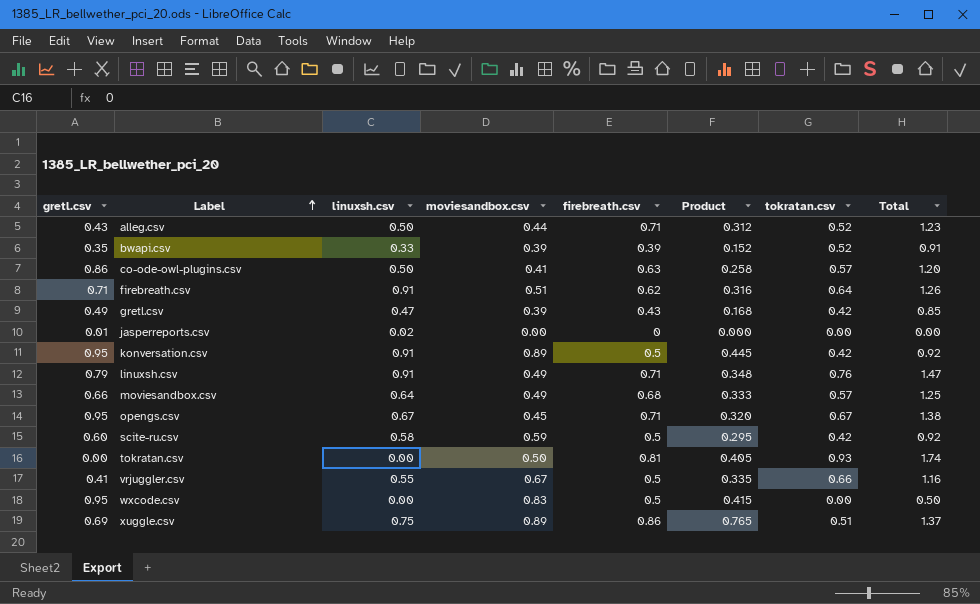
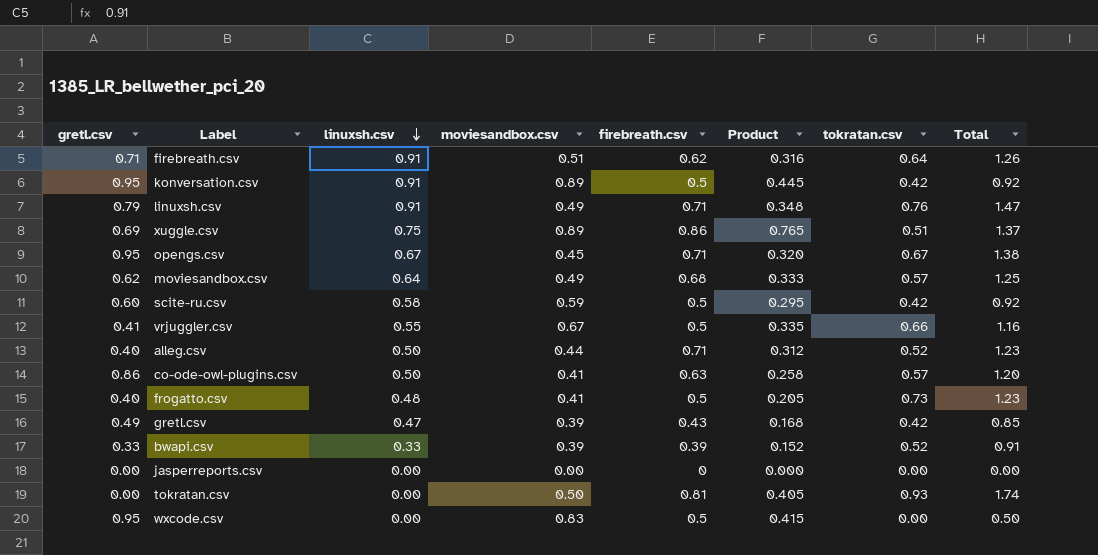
row order: Label ascending -> linuxsh.csv descending
moviesandbox.csv | gretl.csv: 0.66 -> 0.62
alleg.csv | gretl.csv: 0.43 -> 0.40
row frogatto.csv: none -> 0.40 | 0.48 | 0.41 | 0.5 | 0.205 | 0.73 | 1.23
bwapi.csv | gretl.csv: 0.35 -> 0.33
jasperreports.csv | gretl.csv: 0.01 -> 0.00
jasperreports.csv | linuxsh.csv: 0.02 -> 0.00

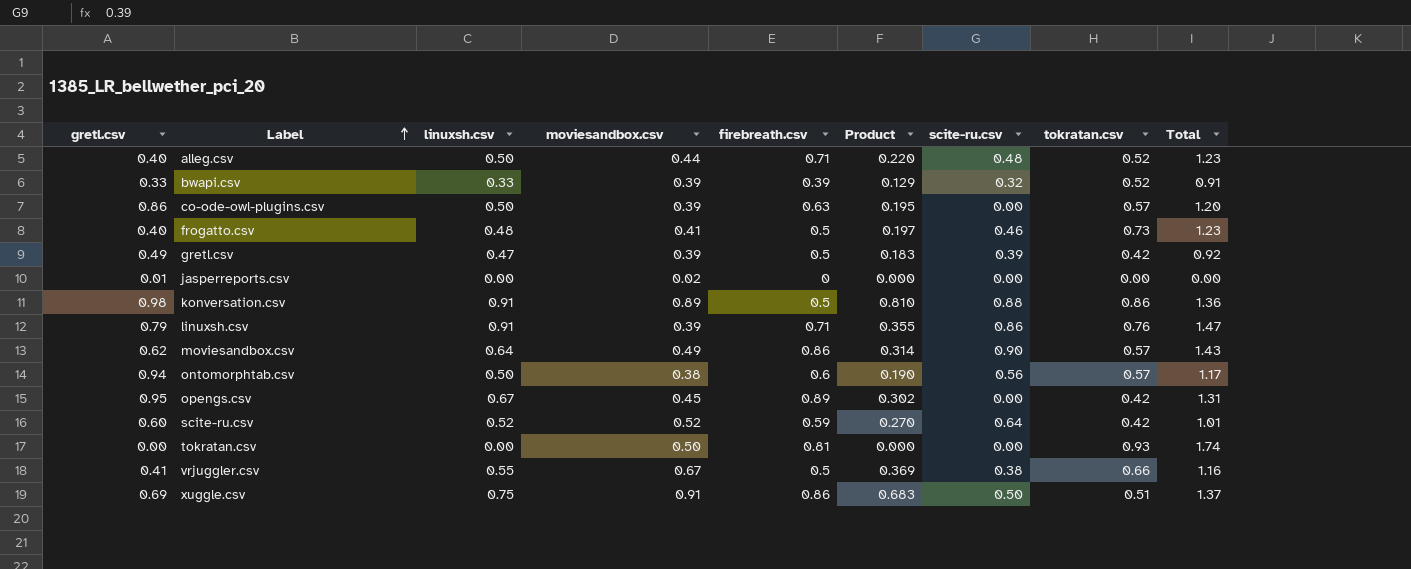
row order: linuxsh.csv descending -> Label ascending
column Product | formula: [moviesandbox.csv] * [firebreath.csv] -> [linuxsh.csv] * [moviesandbox.csv]
column scite-ru.csv | position: none -> 7
row firebreath.csv: 0.71 | 0.91 | 0.51 | 0.62 | 0.316 | 0.64 | 1.26 -> none
row wxcode.csv: 0.95 | 0.00 | 0.83 | 0.5 | 0.415 | 0.00 | 0.50 -> none
co-ode-owl-plugins.csv | moviesandbox.csv: 0.41 -> 0.39
gretl.csv | firebreath.csv: 0.43 -> 0.5
gretl.csv | Total: 0.85 -> 0.92
jasperreports.csv | gretl.csv: 0.00 -> 0.01
jasperreports.csv | moviesandbox.csv: 0.00 -> 0.02
konversation.csv | gretl.csv: 0.95 -> 0.98
konversation.csv | tokratan.csv: 0.42 -> 0.86
konversation.csv | Total: 0.92 -> 1.36
linuxsh.csv | moviesandbox.csv: 0.49 -> 0.39
moviesandbox.csv | firebreath.csv: 0.68 -> 0.86
moviesandbox.csv | Total: 1.25 -> 1.43
row ontomorphtab.csv: none -> 0.94 | 0.50 | 0.38 | 0.6 | 0.190 | 0.56 | 0.57 | 1.17
opengs.csv | firebreath.csv: 0.71 -> 0.89
opengs.csv | tokratan.csv: 0.67 -> 0.42
opengs.csv | Total: 1.38 -> 1.31
scite-ru.csv | linuxsh.csv: 0.58 -> 0.52
scite-ru.csv | moviesandbox.csv: 0.59 -> 0.52
scite-ru.csv | firebreath.csv: 0.5 -> 0.59
scite-ru.csv | Total: 0.92 -> 1.01
xuggle.csv | moviesandbox.csv: 0.89 -> 0.91

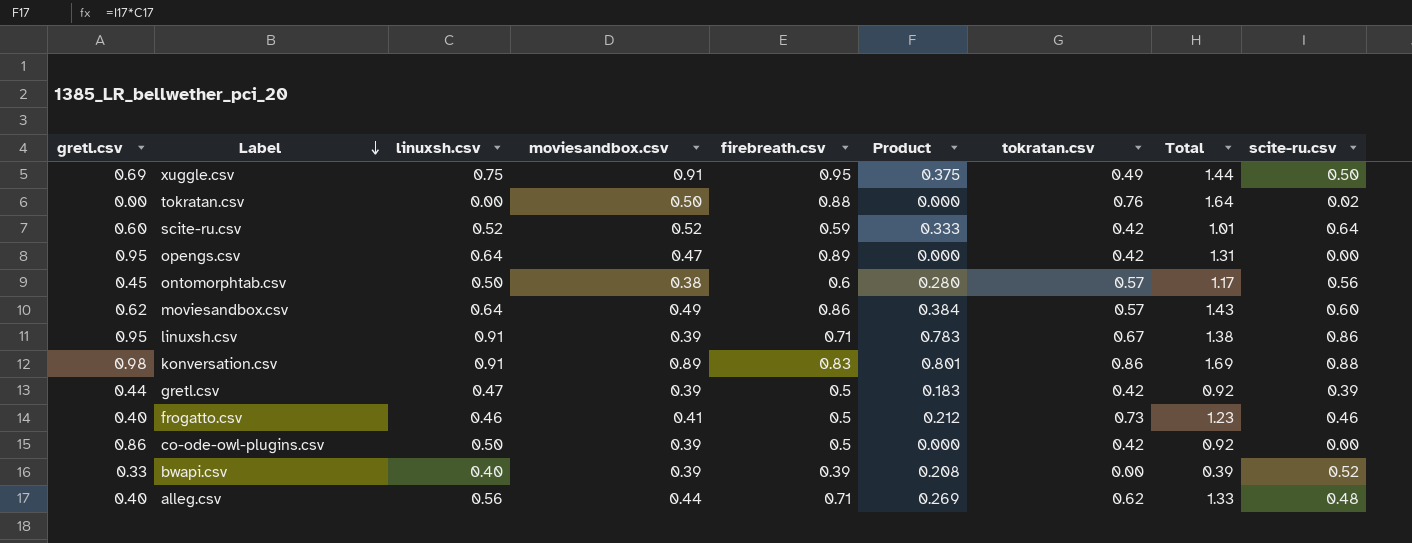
row order: Label ascending -> Label descending
column Product | formula: [linuxsh.csv] * [moviesandbox.csv] -> [linuxsh.csv] * [scite-ru.csv]
column scite-ru.csv | position: 7 -> 9
row jasperreports.csv: 0.01 | 0.00 | 0.02 | 0 | 0.000 | 0.00 | 0.00 | 0.00 -> none
row vrjuggler.csv: 0.41 | 0.55 | 0.67 | 0.5 | 0.369 | 0.38 | 0.66 | 1.16 -> none
xuggle.csv | firebreath.csv: 0.86 -> 0.95
xuggle.csv | tokratan.csv: 0.51 -> 0.49
xuggle.csv | Total: 1.37 -> 1.44
tokratan.csv | firebreath.csv: 0.81 -> 0.88
tokratan.csv | tokratan.csv: 0.93 -> 0.76
tokratan.csv | Total: 1.74 -> 1.64
tokratan.csv | scite-ru.csv: 0.00 -> 0.02
opengs.csv | linuxsh.csv: 0.67 -> 0.64
opengs.csv | moviesandbox.csv: 0.45 -> 0.47
ontomorphtab.csv | gretl.csv: 0.94 -> 0.45
moviesandbox.csv | scite-ru.csv: 0.90 -> 0.60
linuxsh.csv | gretl.csv: 0.79 -> 0.95
linuxsh.csv | tokratan.csv: 0.76 -> 0.67
linuxsh.csv | Total: 1.47 -> 1.38
konversation.csv | firebreath.csv: 0.5 -> 0.83
konversation.csv | Total: 1.36 -> 1.69
gretl.csv | gretl.csv: 0.49 -> 0.44
frogatto.csv | linuxsh.csv: 0.48 -> 0.46
co-ode-owl-plugins.csv | firebreath.csv: 0.63 -> 0.5
co-ode-owl-plugins.csv | tokratan.csv: 0.57 -> 0.42
co-ode-owl-plugins.csv | Total: 1.20 -> 0.92
bwapi.csv | linuxsh.csv: 0.33 -> 0.40
bwapi.csv | tokratan.csv: 0.52 -> 0.00
bwapi.csv | Total: 0.91 -> 0.39
bwapi.csv | scite-ru.csv: 0.32 -> 0.52
alleg.csv | linuxsh.csv: 0.50 -> 0.56
alleg.csv | tokratan.csv: 0.52 -> 0.62
alleg.csv | Total: 1.23 -> 1.33

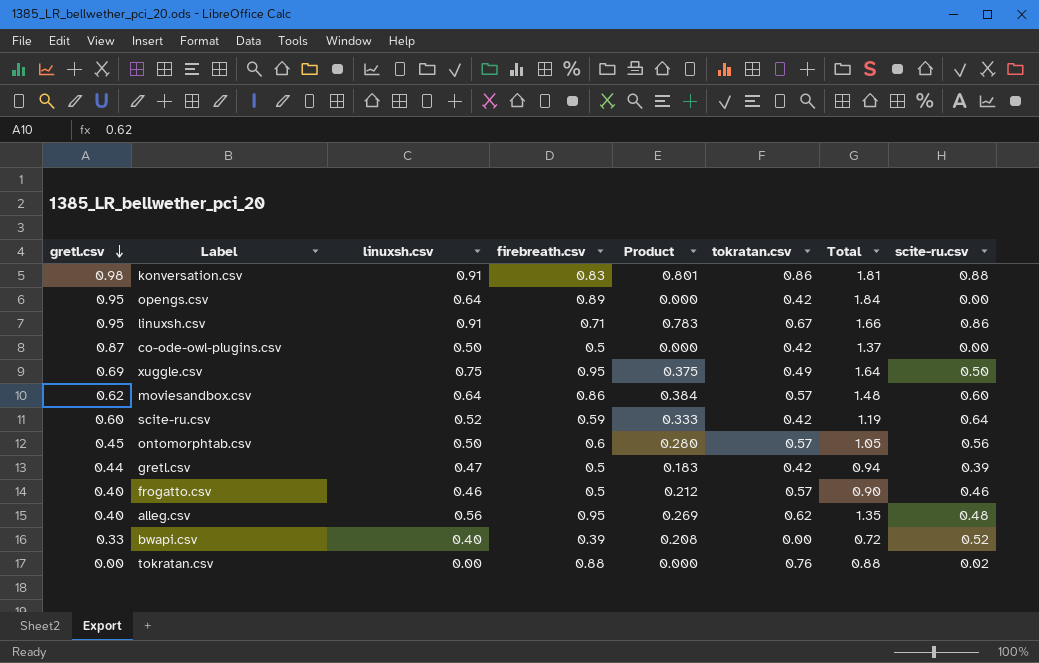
row order: Label descending -> gretl.csv descending
column moviesandbox.csv | position: 4 -> none
column Total | formula: [firebreath.csv] + [tokratan.csv] -> [gretl.csv] + [firebreath.csv]
co-ode-owl-plugins.csv | gretl.csv: 0.86 -> 0.87
frogatto.csv | tokratan.csv: 0.73 -> 0.57
alleg.csv | firebreath.csv: 0.71 -> 0.95

